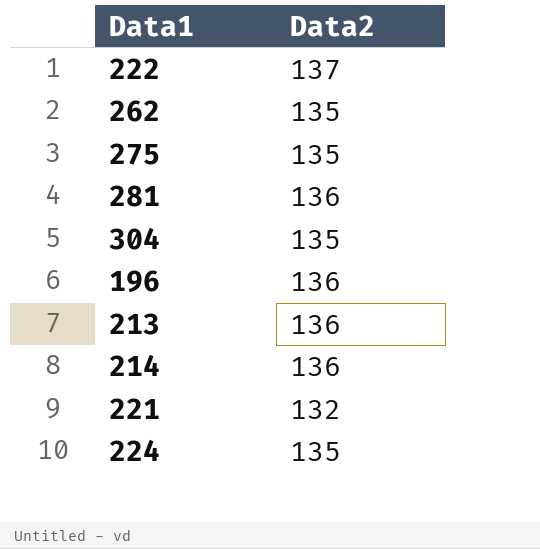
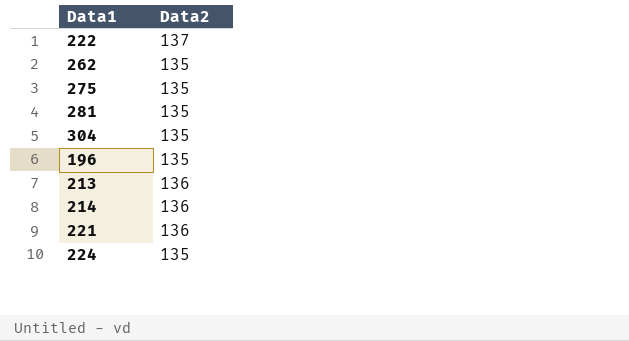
281 | Data2: 136 -> 135
196 | Data2: 136 -> 135
221 | Data2: 132 -> 136

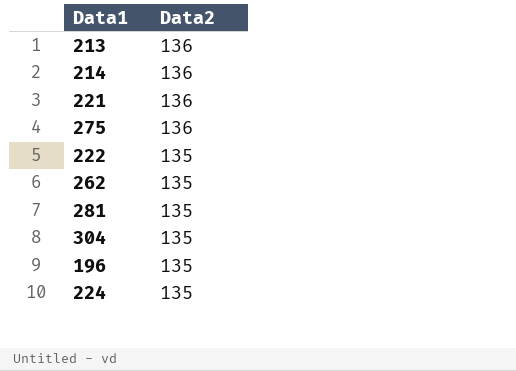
row order: none -> Data2 descending
275 | Data2: 135 -> 136
222 | Data2: 137 -> 135

